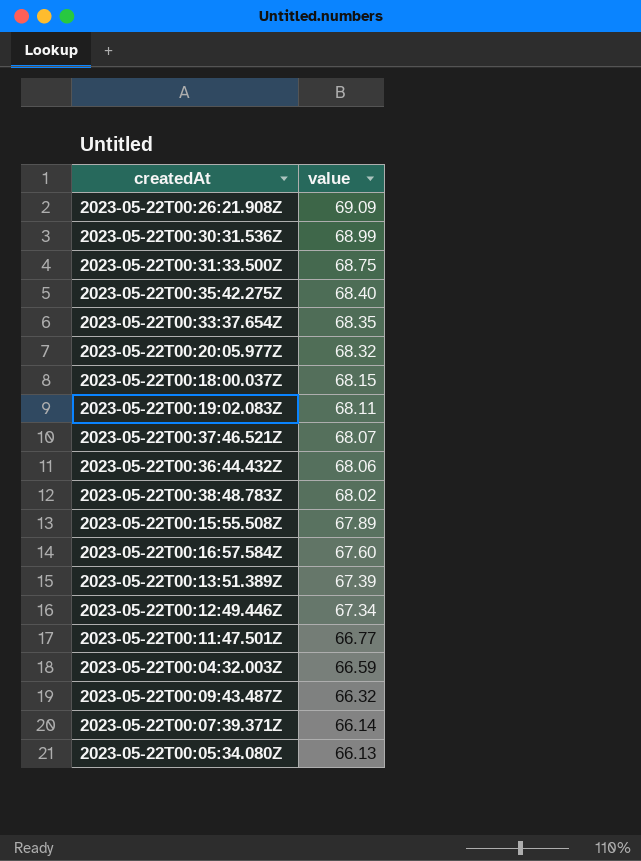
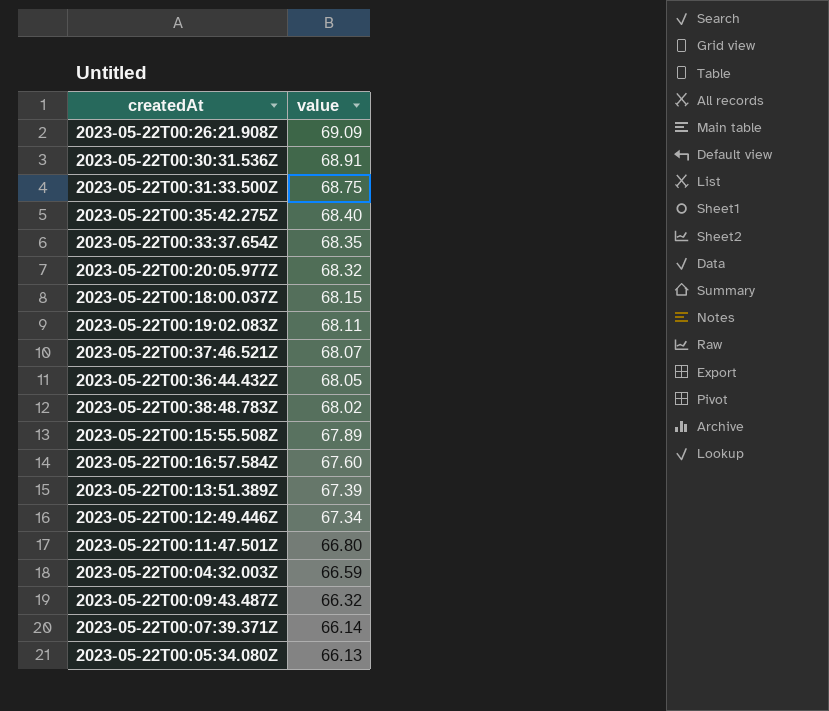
2023-05-22T00:30:31.536Z | value: 68.99 -> 68.91
2023-05-22T00:36:44.432Z | value: 68.06 -> 68.05
2023-05-22T00:11:47.501Z | value: 66.77 -> 66.80

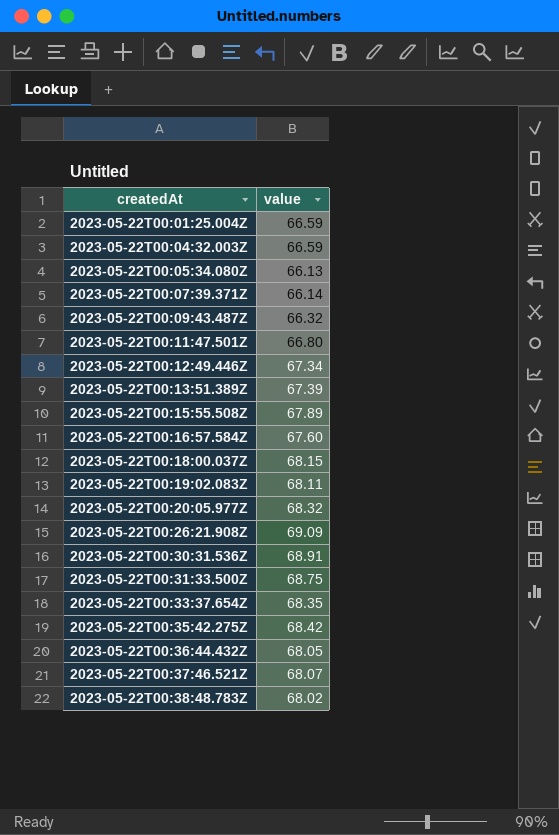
row order: value descending -> createdAt ascending
row 2023-05-22T00:01:25.004Z: none -> 66.59
2023-05-22T00:35:42.275Z | value: 68.40 -> 68.42

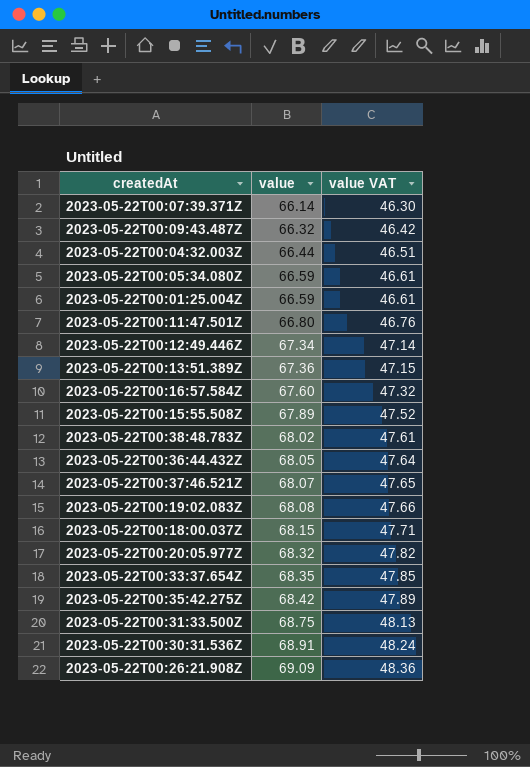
row order: createdAt ascending -> value ascending
column value VAT | formula: none -> [value] * 0.7
2023-05-22T00:04:32.003Z | value: 66.59 -> 66.44
2023-05-22T00:05:34.080Z | value: 66.13 -> 66.59
2023-05-22T00:13:51.389Z | value: 67.39 -> 67.36
2023-05-22T00:19:02.083Z | value: 68.11 -> 68.08

